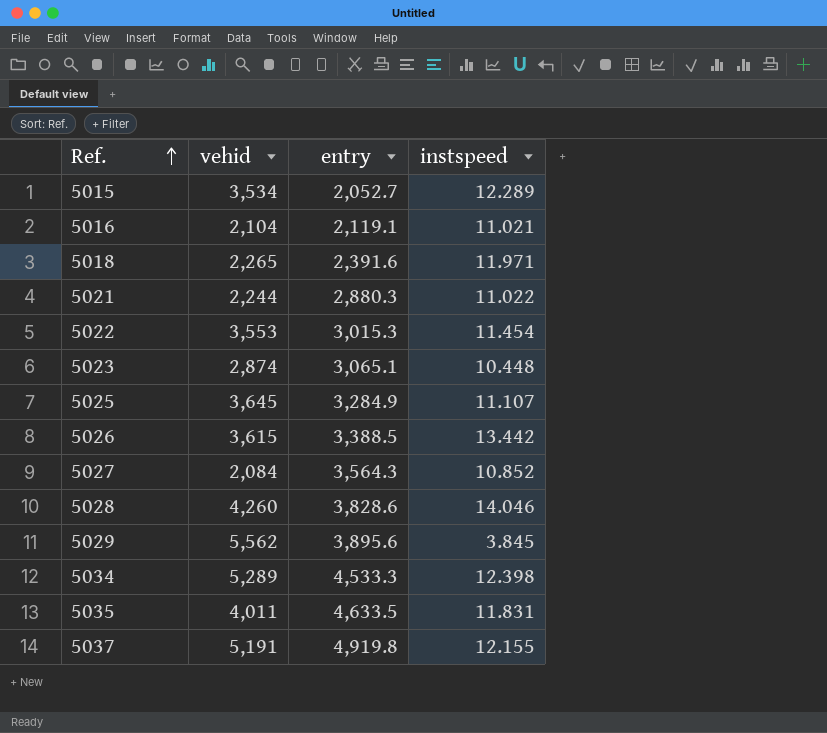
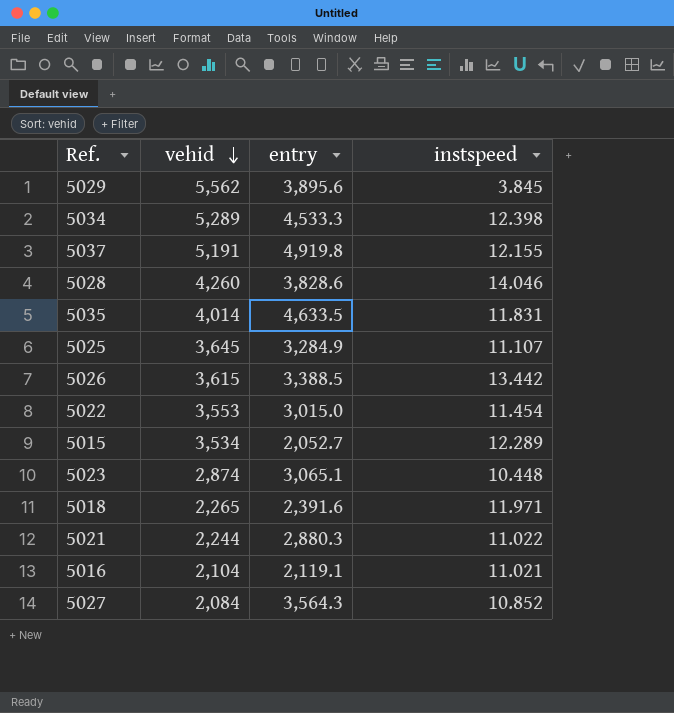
row order: Ref. ascending -> vehid descending
5035 | vehid: 4,011 -> 4,014
5022 | entry: 3,015.3 -> 3,015.0

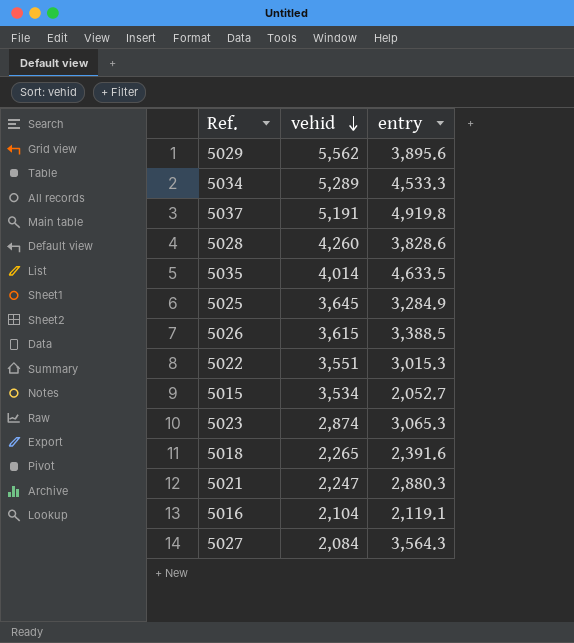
column instspeed | position: 4 -> none
5022 | vehid: 3,553 -> 3,551
5022 | entry: 3,015.0 -> 3,015.3
5023 | entry: 3,065.1 -> 3,065.3
5021 | vehid: 2,244 -> 2,247

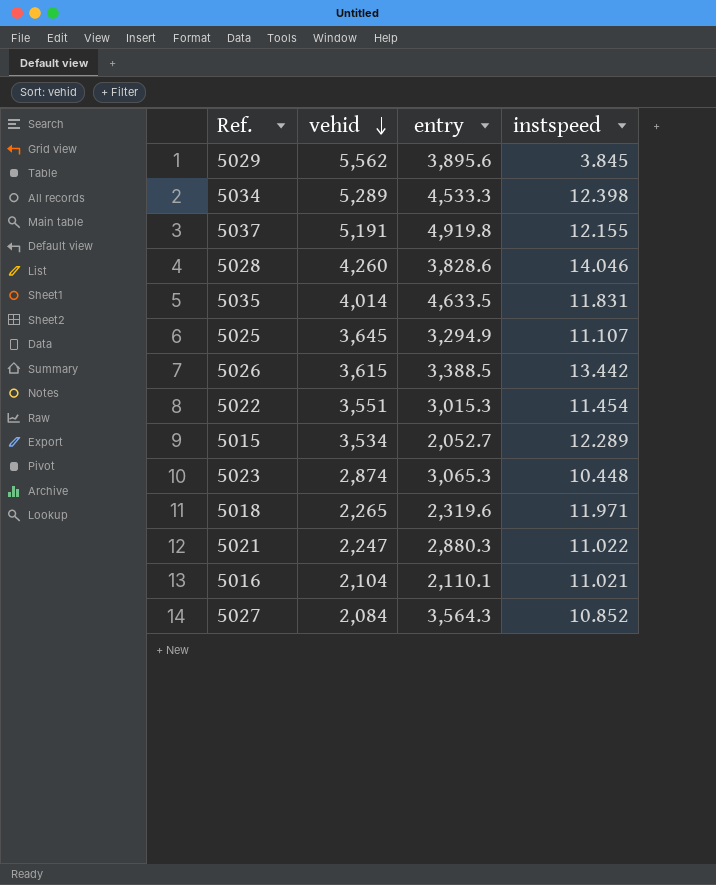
column instspeed | position: none -> 4
5025 | entry: 3,284.9 -> 3,294.9
5018 | entry: 2,391.6 -> 2,319.6
5016 | entry: 2,119.1 -> 2,110.1

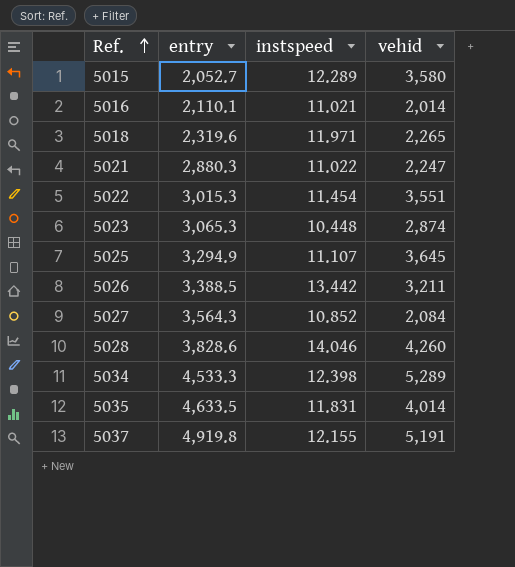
row order: vehid descending -> Ref. ascending
column vehid | position: 2 -> 4
row 5029: 5,562 | 3,895.6 | 3.845 -> none
5015 | vehid: 3,534 -> 3,580
5016 | vehid: 2,104 -> 2,014
5026 | vehid: 3,615 -> 3,211

